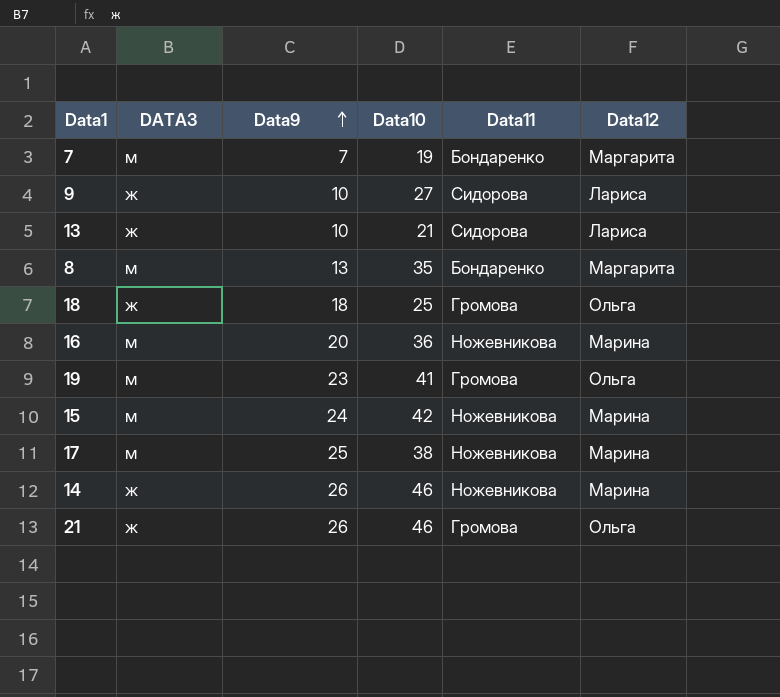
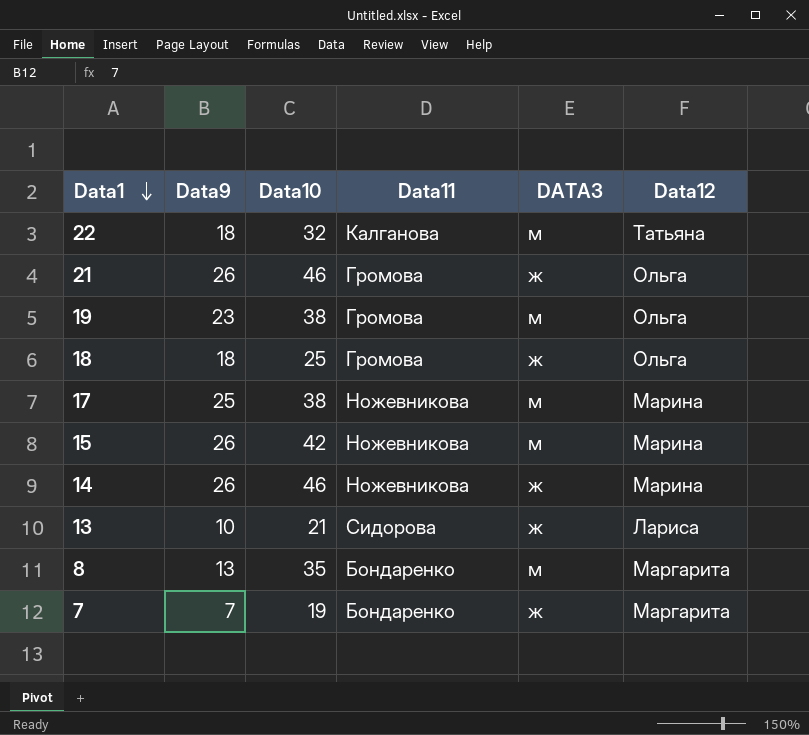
row order: Data9 ascending -> Data1 descending
column DATA3 | position: 2 -> 5
row 9: ж | 10 | 27 | Сидорова | Лариса -> none
row 16: м | 20 | 36 | Ножевникова | Марина -> none
row 22: none -> 18 | 32 | Калганова | м | Татьяна
19 | Data10: 41 -> 38
15 | Data9: 24 -> 26
7 | DATA3: м -> ж

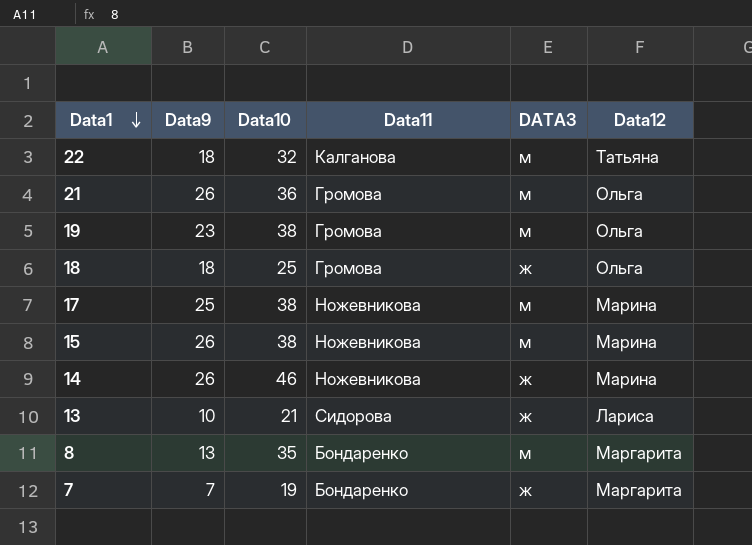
21 | Data10: 46 -> 36
21 | DATA3: ж -> м
15 | Data10: 42 -> 38

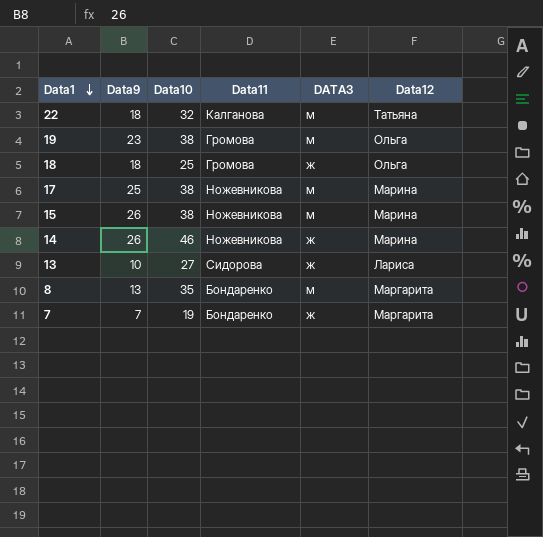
row 21: 26 | 36 | Громова | м | Ольга -> none
13 | Data10: 21 -> 27

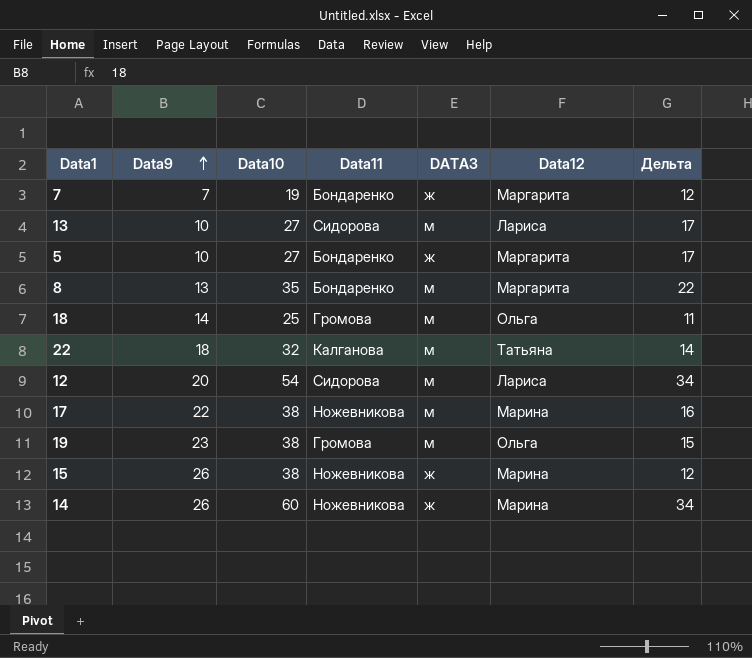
row order: Data1 descending -> Data9 ascending
column Дельта | formula: none -> [Data10] - [Data9]
13 | DATA3: ж -> м
row 5: none -> 10 | 27 | Бондаренко | ж | Маргарита | 17
18 | Data9: 18 -> 14
18 | DATA3: ж -> м
row 12: none -> 20 | 54 | Сидорова | м | Лариса | 34
17 | Data9: 25 -> 22
15 | DATA3: м -> ж
14 | Data10: 46 -> 60

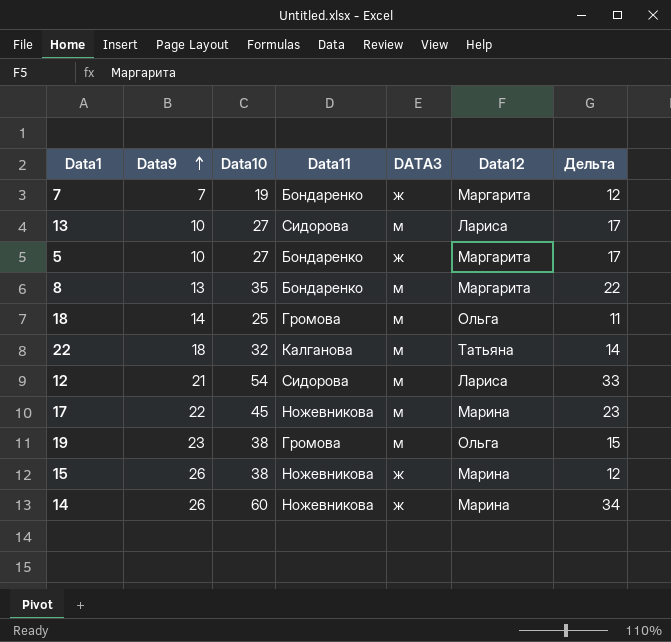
12 | Data9: 20 -> 21
12 | Дельта: 34 -> 33
17 | Data10: 38 -> 45
17 | Дельта: 16 -> 23

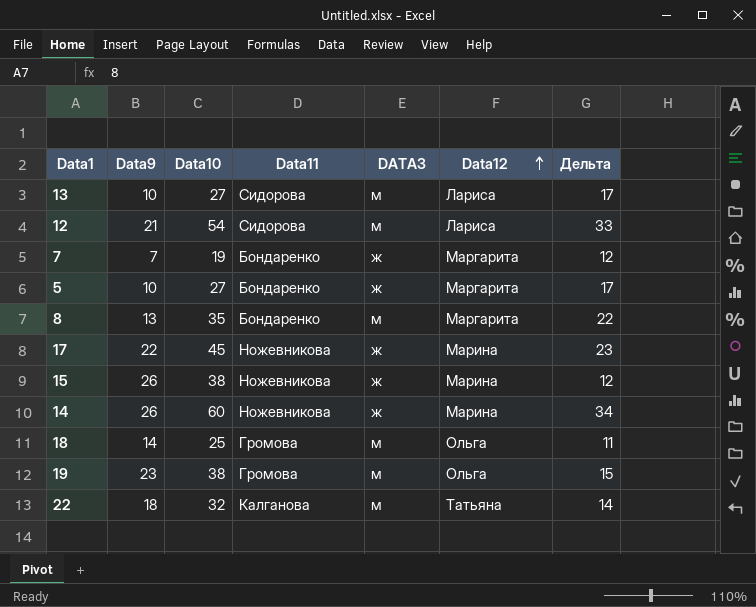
row order: Data9 ascending -> Data12 ascending
17 | DATA3: м -> ж

